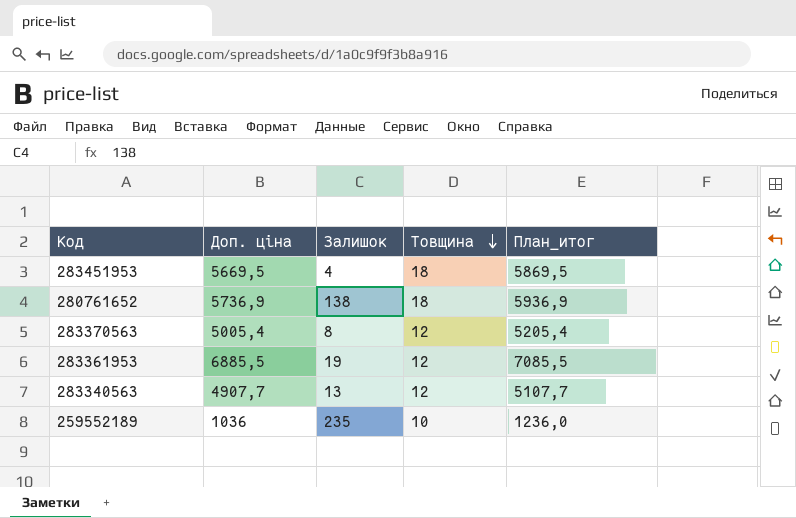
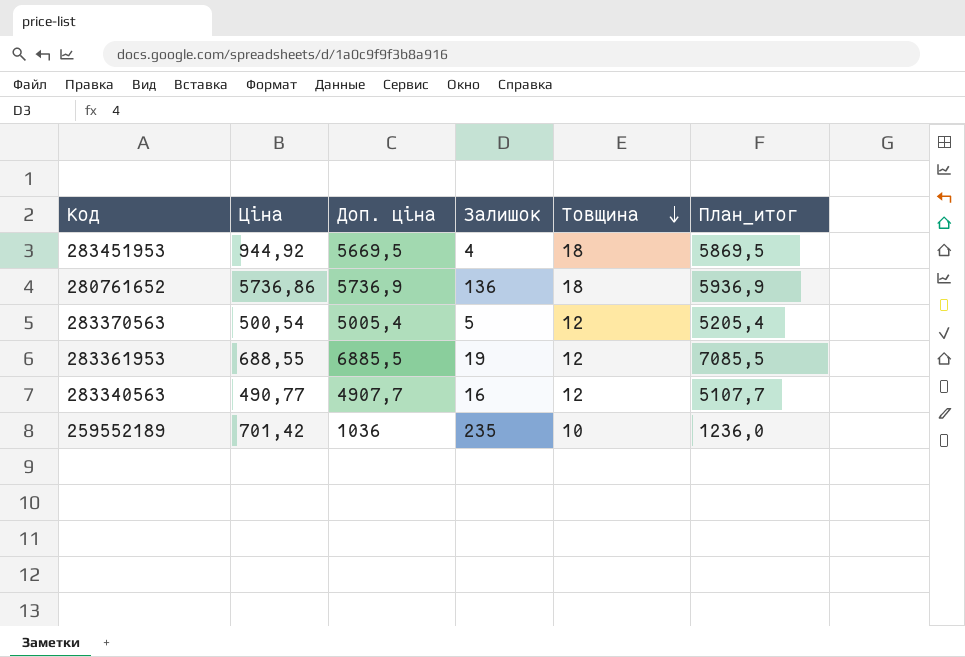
column Ціна | position: none -> 2
280761652 | Залишок: 138 -> 136
283370563 | Залишок: 8 -> 5
283340563 | Залишок: 13 -> 16

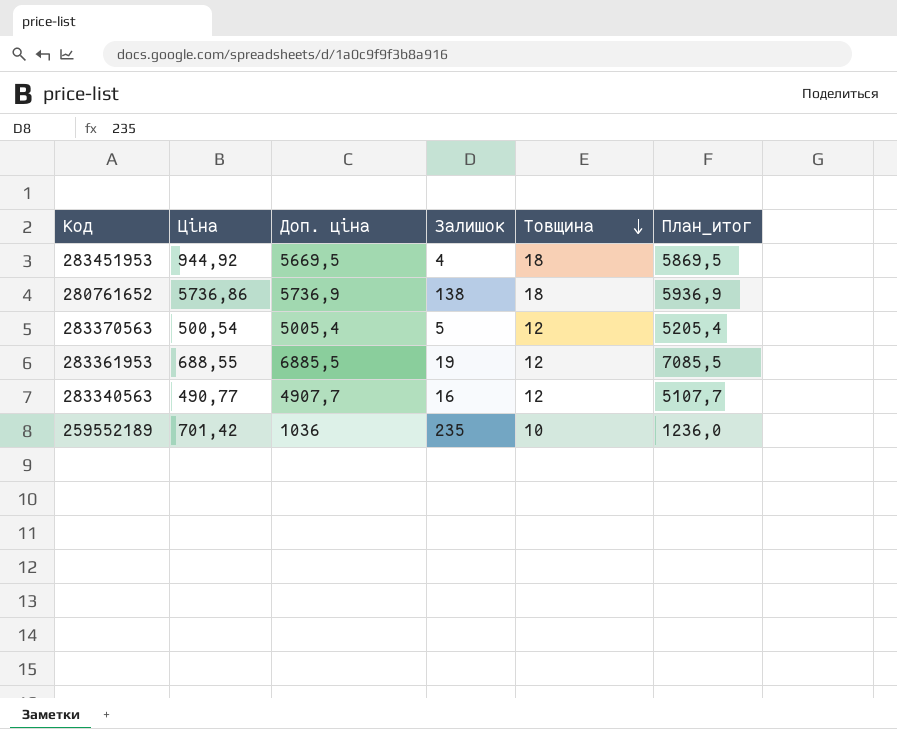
280761652 | Залишок: 136 -> 138

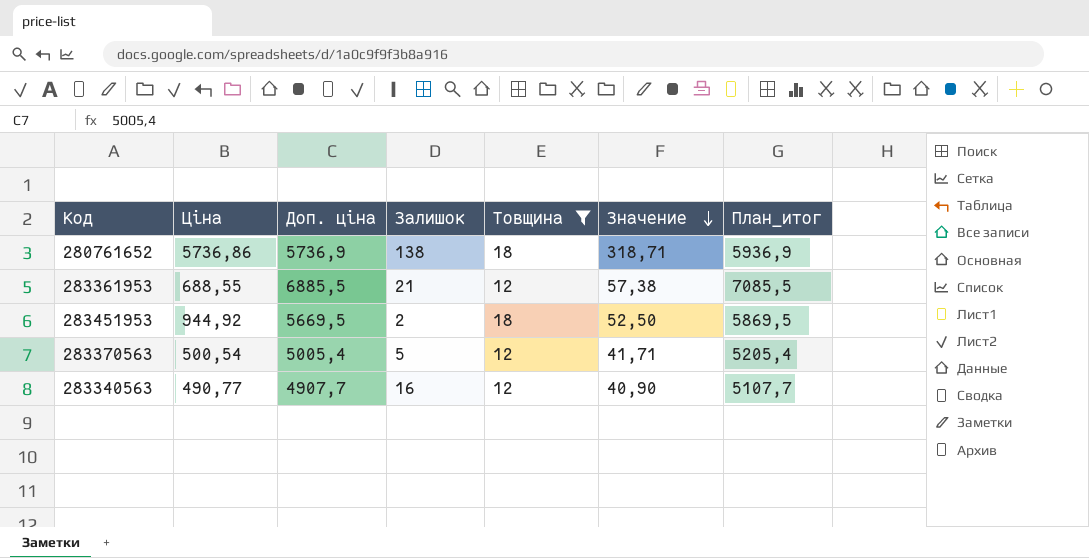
filter: none -> Товщина != 10
row order: Товщина descending -> Значение descending
column Значение | formula: none -> [Ціна] / [Товщина]
283361953 | Залишок: 19 -> 21
283451953 | Залишок: 4 -> 2

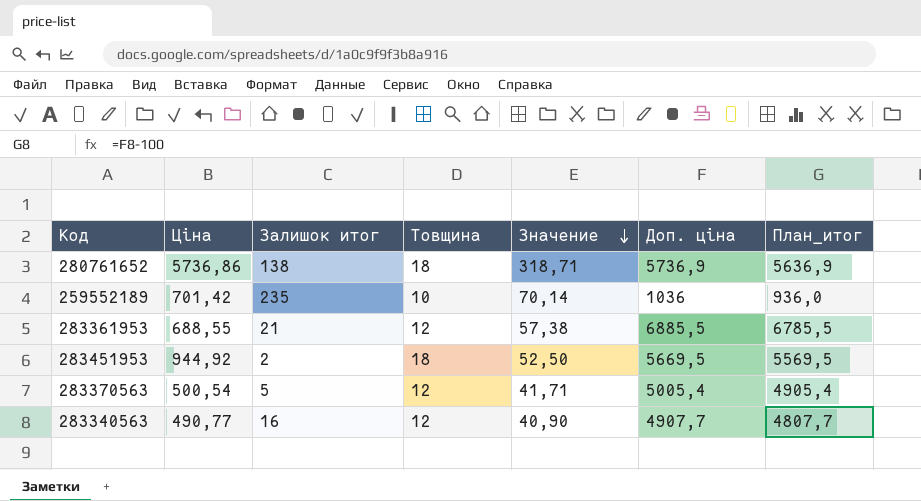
filter: Товщина != 10 -> none
column name: Залишок -> Залишок итог
column Доп. ціна | position: 3 -> 6
column План_итог | formula: [Доп. ціна] + 200 -> [Доп. ціна] - 100

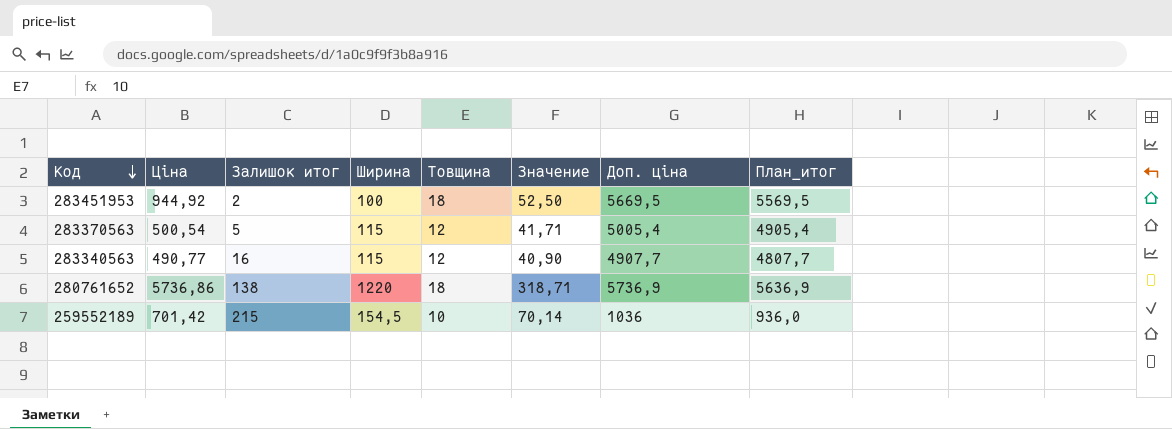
row order: Значение descending -> Код descending
column Ширина | position: none -> 4
row 283361953: 688,55 | 21 | 12 | 57,38 | 6885,5 | 6785,5 -> none
259552189 | Залишок итог: 235 -> 215

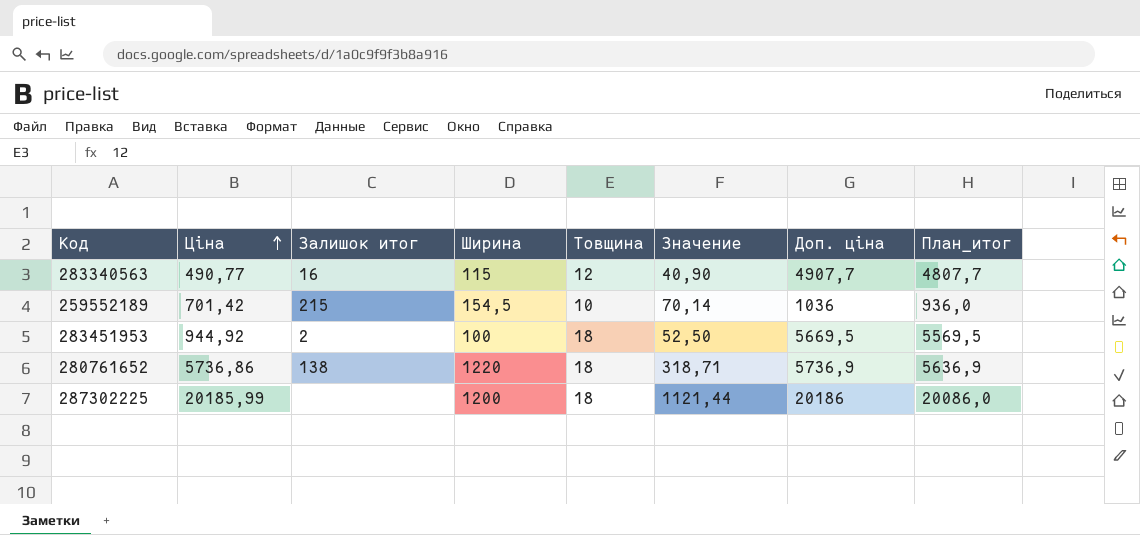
row order: Код descending -> Ціна ascending
row 283370563: 500,54 | 5 | 115 | 12 | 41,71 | 5005,4 | 4905,4 -> none
row 287302225: none -> 20185,99 | none | 1200 | 18 | 1121,44 | 20186 | 20086,0

